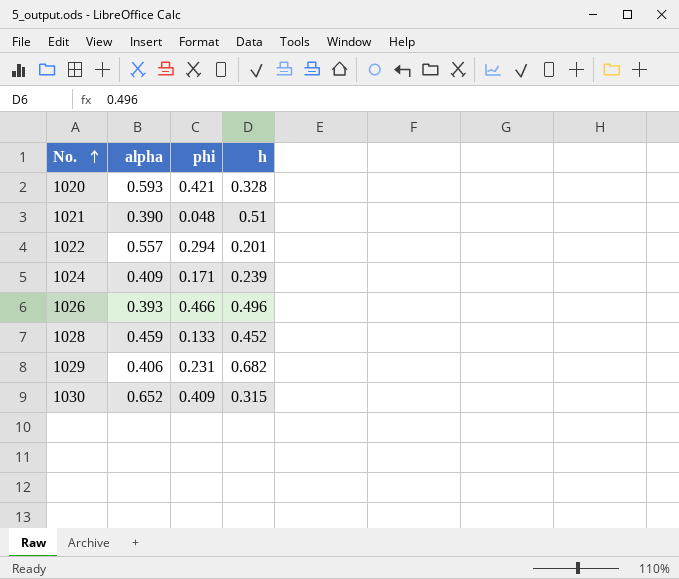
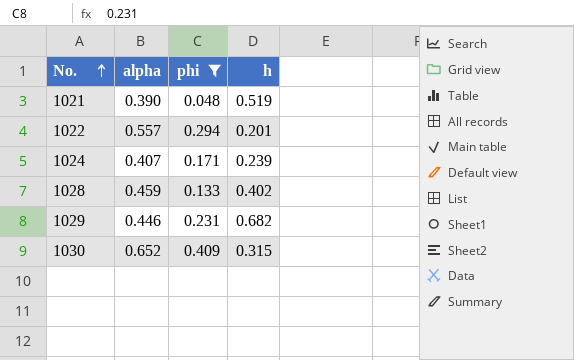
filter: none -> phi <= 0.409
1021 | h: 0.51 -> 0.519
1024 | alpha: 0.409 -> 0.407
1028 | h: 0.452 -> 0.402
1029 | alpha: 0.406 -> 0.446

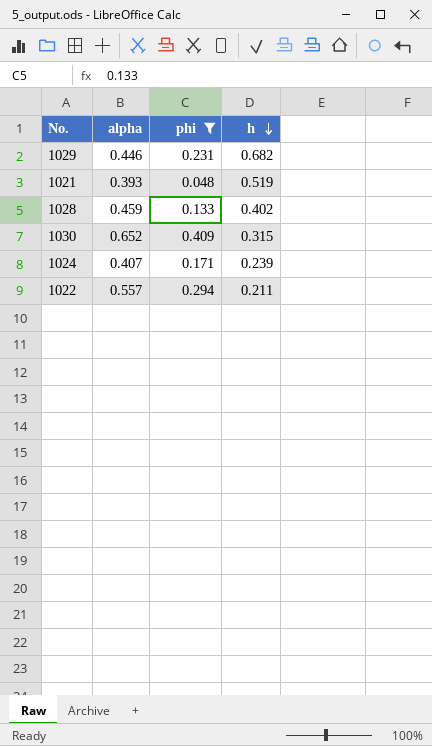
row order: No. ascending -> h descending
1021 | alpha: 0.390 -> 0.393
1022 | h: 0.201 -> 0.211

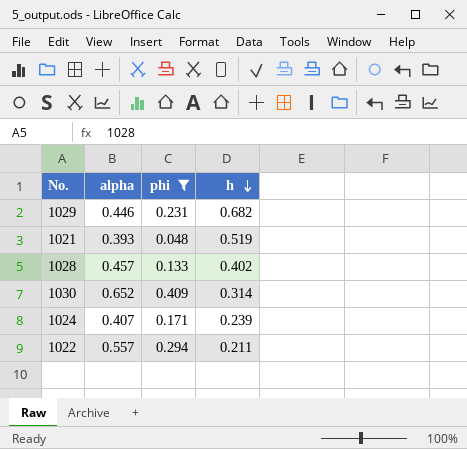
1028 | alpha: 0.459 -> 0.457
1030 | h: 0.315 -> 0.314

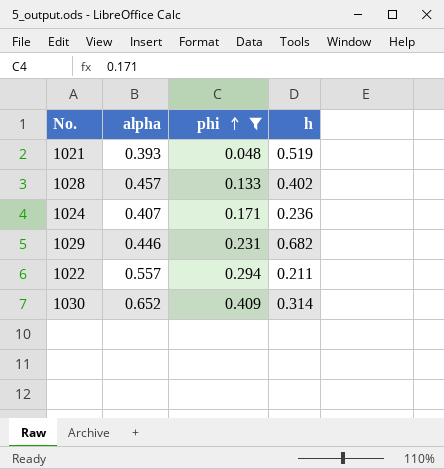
row order: h descending -> phi ascending
1024 | h: 0.239 -> 0.236

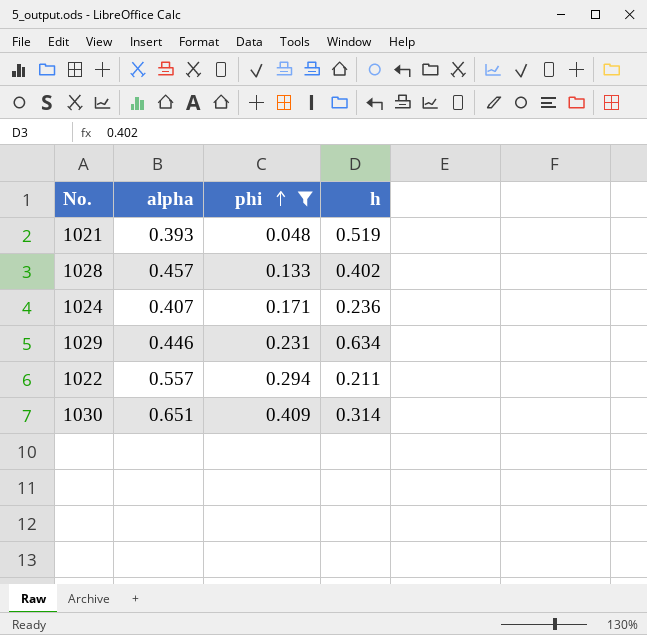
1029 | h: 0.682 -> 0.634
1030 | alpha: 0.652 -> 0.651

